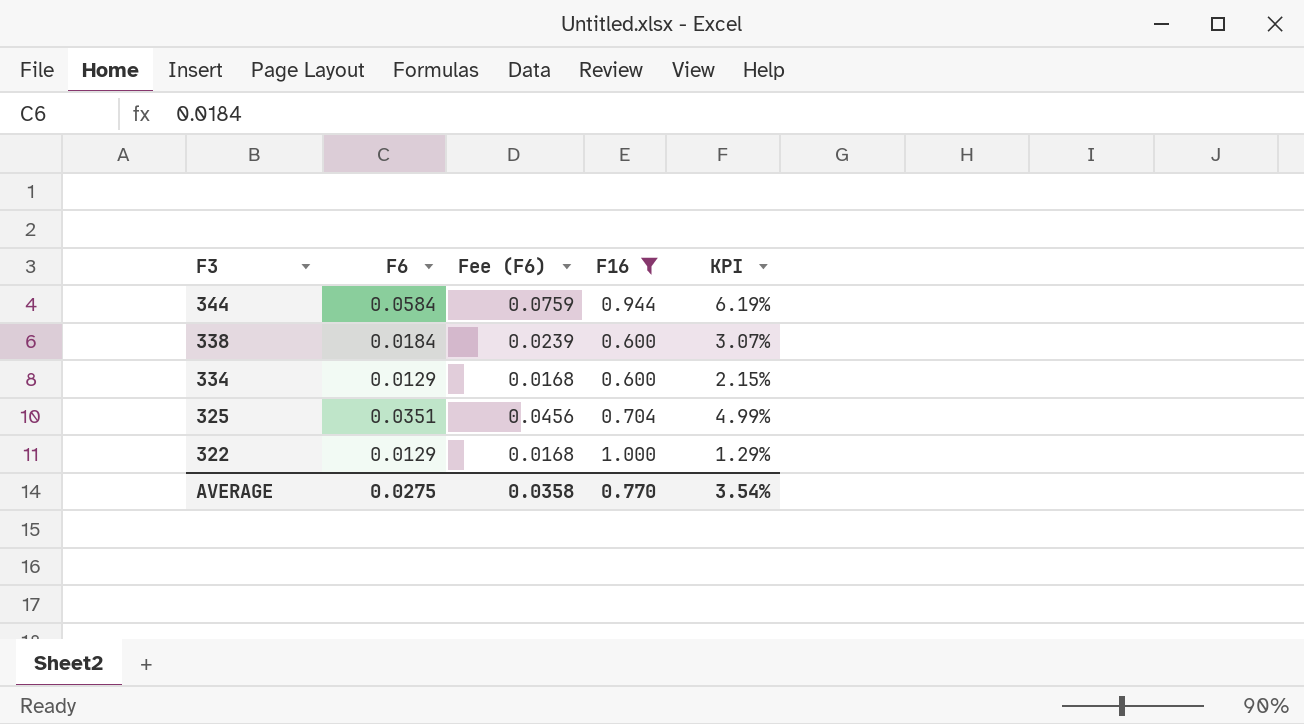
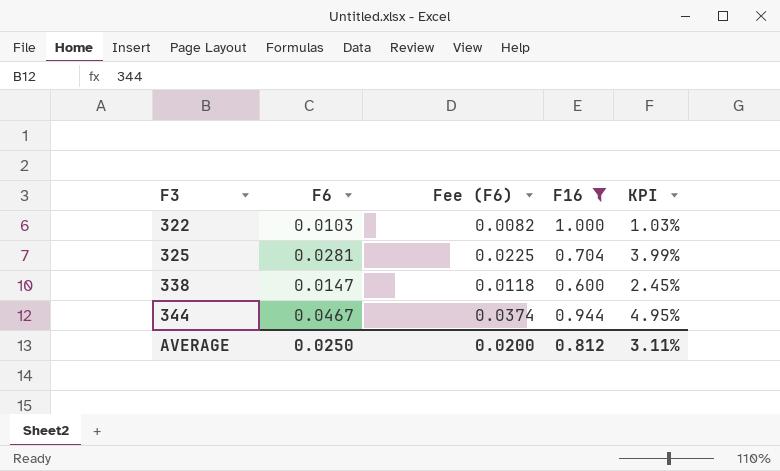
row order: F3 descending -> F3 ascending
column Fee (F6) | formula: [F6] * 1.3 -> [F6] * 0.8
row 334: 0.0129 | 0.0168 | 0.600 | 2.15% -> none
322 | F6: 0.0129 -> 0.0103
322 | KPI: 1.29% -> 1.03%
325 | F6: 0.0351 -> 0.0281
325 | KPI: 4.99% -> 3.99%
338 | F6: 0.0184 -> 0.0147
338 | KPI: 3.07% -> 2.45%
344 | F6: 0.0584 -> 0.0467
344 | KPI: 6.19% -> 4.95%
AVERAGE | F6: 0.0275 -> 0.0250
AVERAGE | Fee (F6): 0.0358 -> 0.0200
AVERAGE | F16: 0.770 -> 0.812
AVERAGE | KPI: 3.54% -> 3.11%

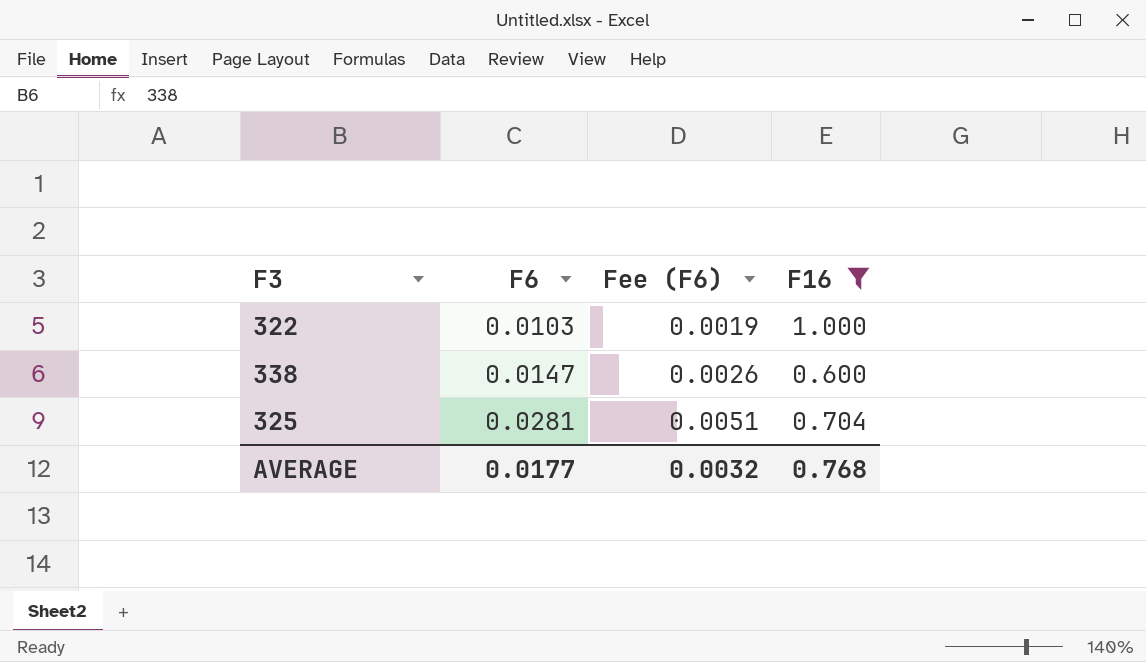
row order: F3 ascending -> F6 ascending
column KPI | formula: [F6] / [F16] -> none
column Fee (F6) | formula: [F6] * 0.8 -> [F6] * 0.18
row 344: 0.0467 | 0.0374 | 0.944 | 4.95% -> none
AVERAGE | F6: 0.0250 -> 0.0177
AVERAGE | Fee (F6): 0.0200 -> 0.0032
AVERAGE | F16: 0.812 -> 0.768

